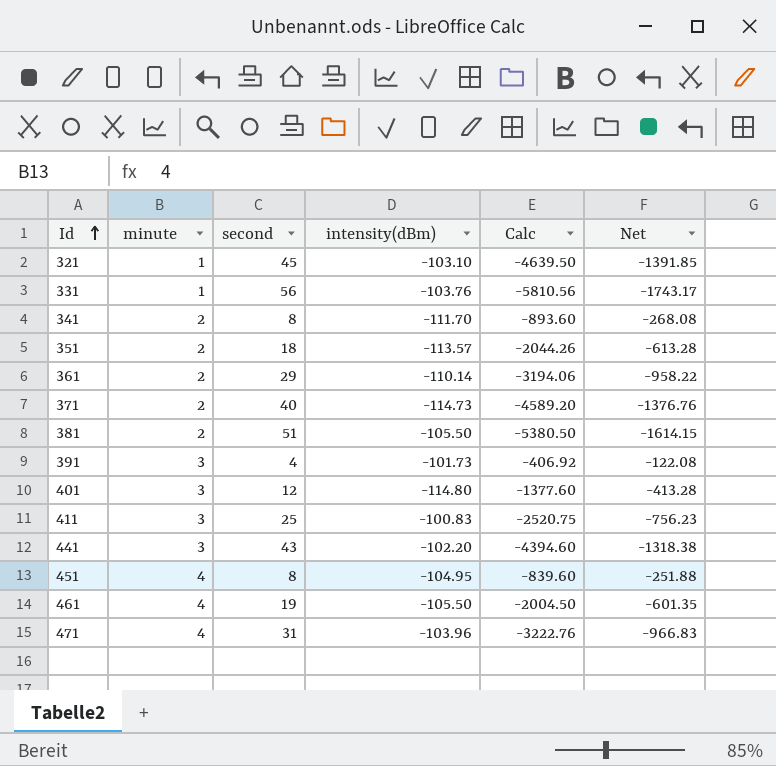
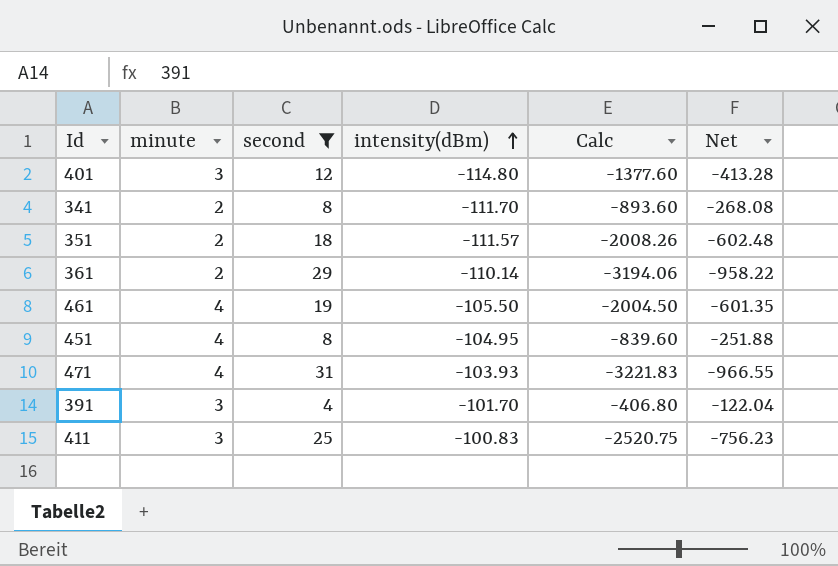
filter: none -> second <= 31
row order: Id ascending -> intensity(dBm) ascending
351 | intensity(dBm): -113.57 -> -111.57
351 | Calc: -2044.26 -> -2008.26
351 | Net: -613.28 -> -602.48
471 | intensity(dBm): -103.96 -> -103.93
471 | Calc: -3222.76 -> -3221.83
471 | Net: -966.83 -> -966.55
391 | intensity(dBm): -101.73 -> -101.70
391 | Calc: -406.92 -> -406.80
391 | Net: -122.08 -> -122.04

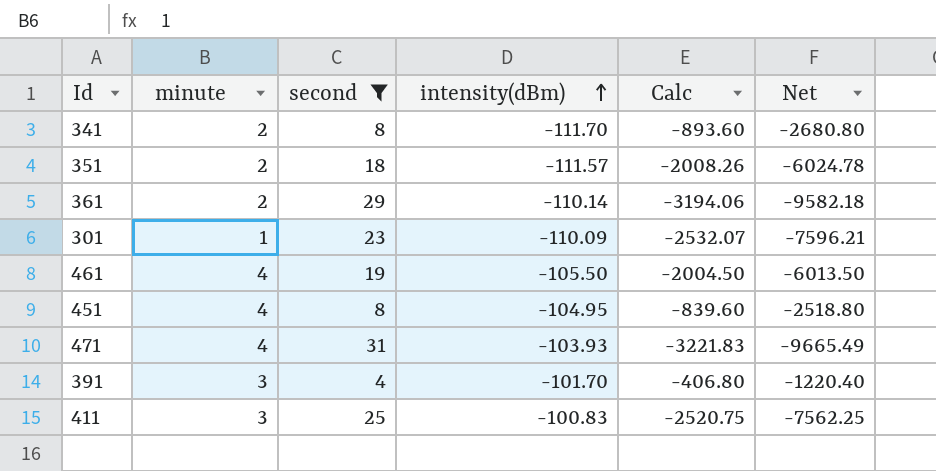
column Net | formula: [Calc] * 0.3 -> [Calc] * 3
row 401: 3 | 12 | -114.80 | -1377.60 | -413.28 -> none
row 301: none -> 1 | 23 | -110.09 | -2532.07 | -7596.21

